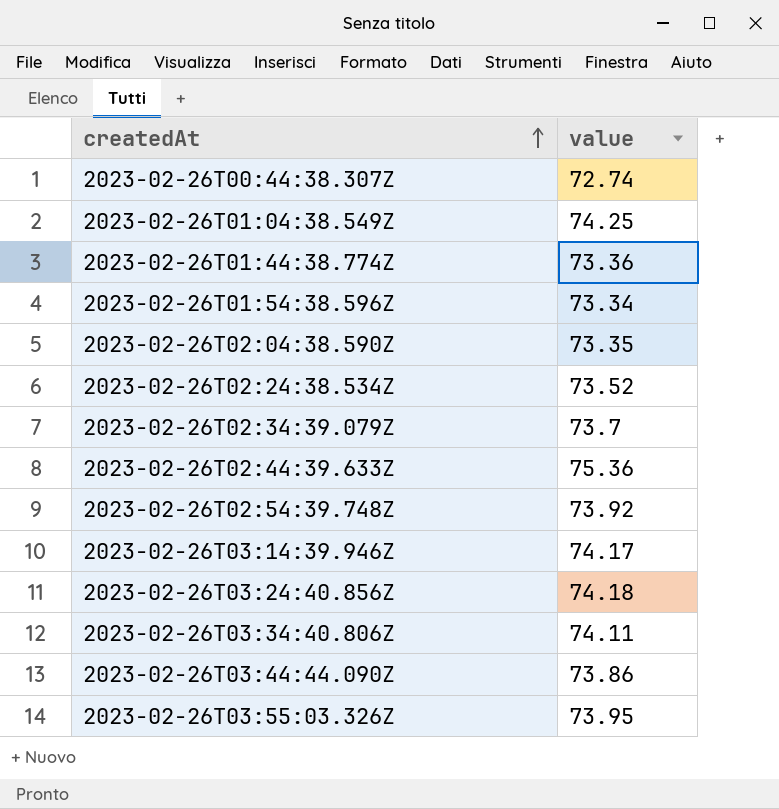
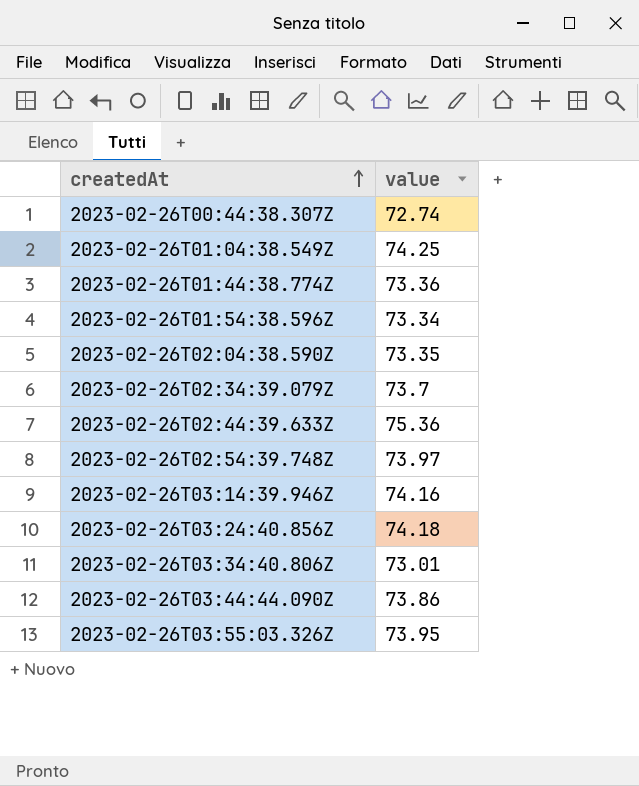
row 2023-02-26T02:24:38.534Z: 73.52 -> none
2023-02-26T02:54:39.748Z | value: 73.92 -> 73.97
2023-02-26T03:14:39.946Z | value: 74.17 -> 74.16
2023-02-26T03:34:40.806Z | value: 74.11 -> 73.01

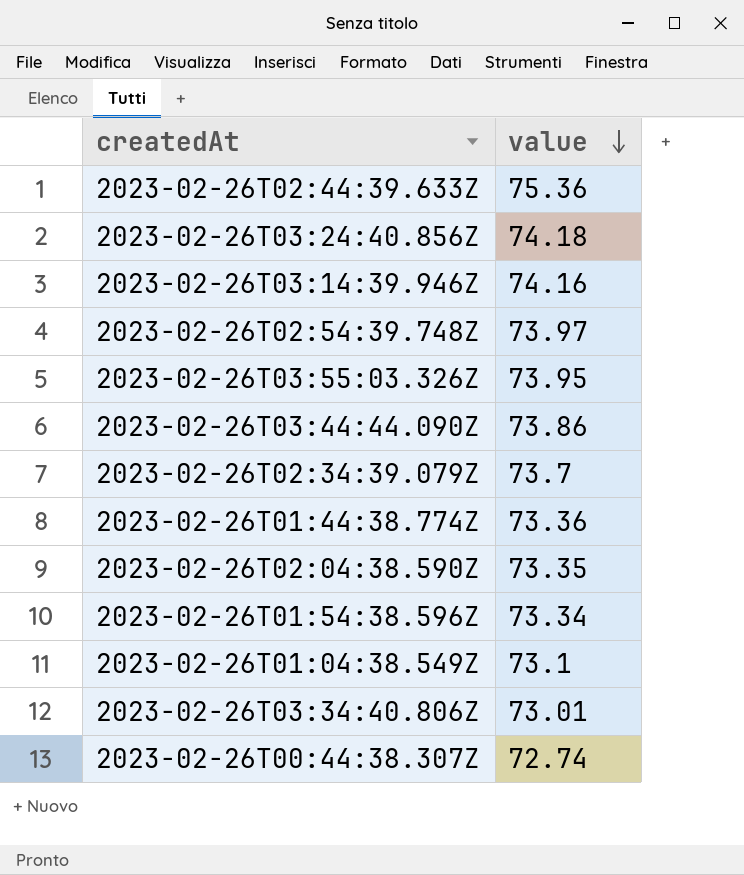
row order: createdAt ascending -> value descending
2023-02-26T01:04:38.549Z | value: 74.25 -> 73.1

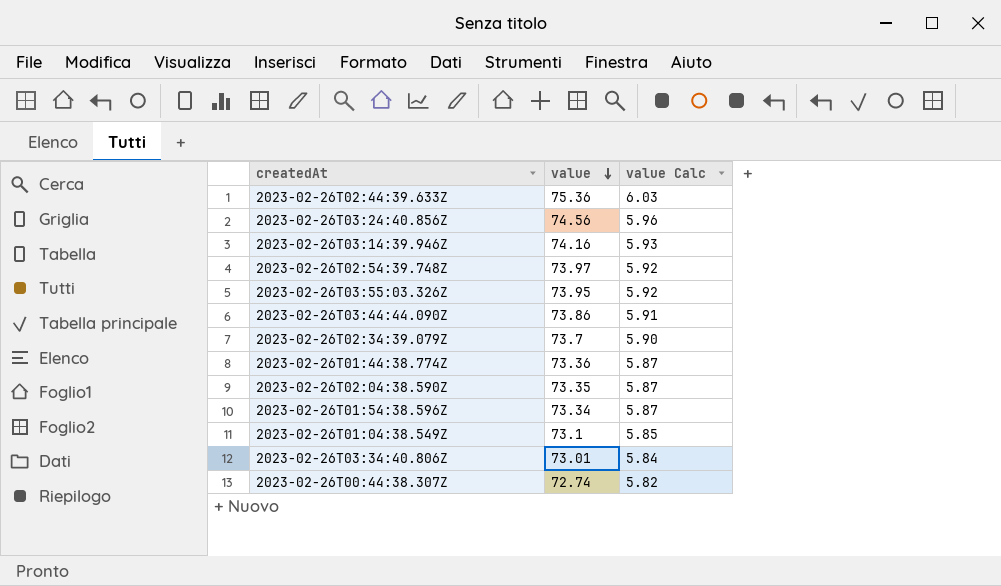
column value Calc | formula: none -> [value] * 0.08
2023-02-26T03:24:40.856Z | value: 74.18 -> 74.56

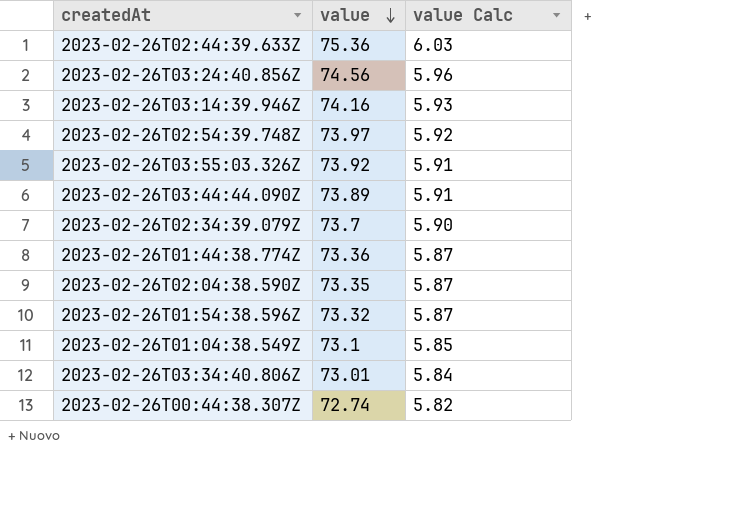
2023-02-26T03:55:03.326Z | value: 73.95 -> 73.92
2023-02-26T03:55:03.326Z | value Calc: 5.92 -> 5.91
2023-02-26T03:44:44.090Z | value: 73.86 -> 73.89
2023-02-26T01:54:38.596Z | value: 73.34 -> 73.32

